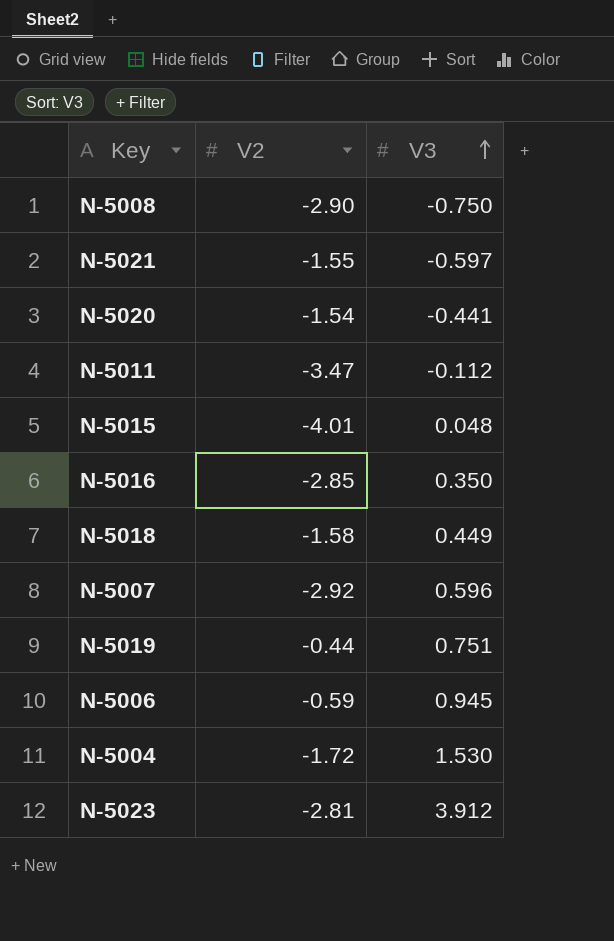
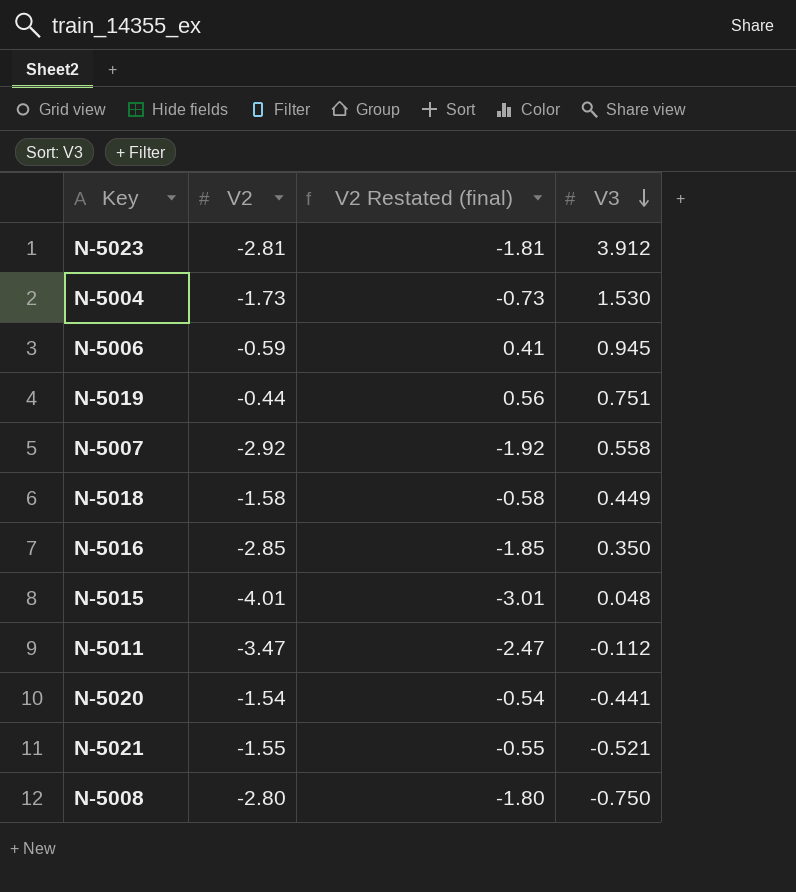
row order: V3 ascending -> V3 descending
column V2 Restated (final) | formula: none -> [V2] + 1
N-5004 | V2: -1.72 -> -1.73
N-5007 | V3: 0.596 -> 0.558
N-5021 | V3: -0.597 -> -0.521
N-5008 | V2: -2.90 -> -2.80

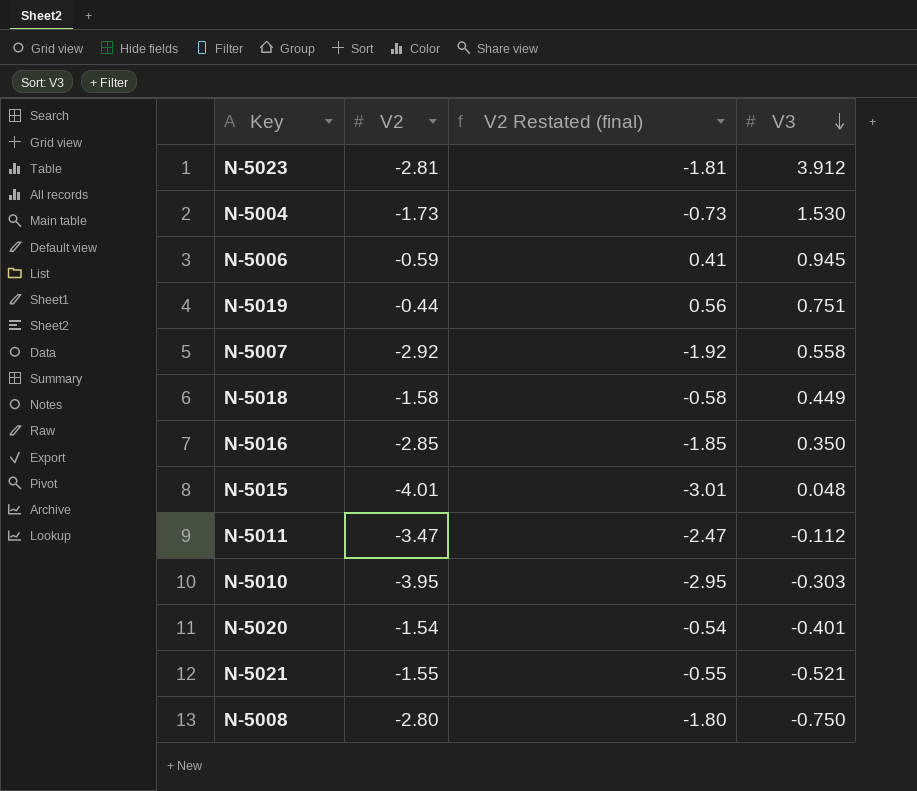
row N-5010: none -> -3.95 | -2.95 | -0.303
N-5020 | V3: -0.441 -> -0.401

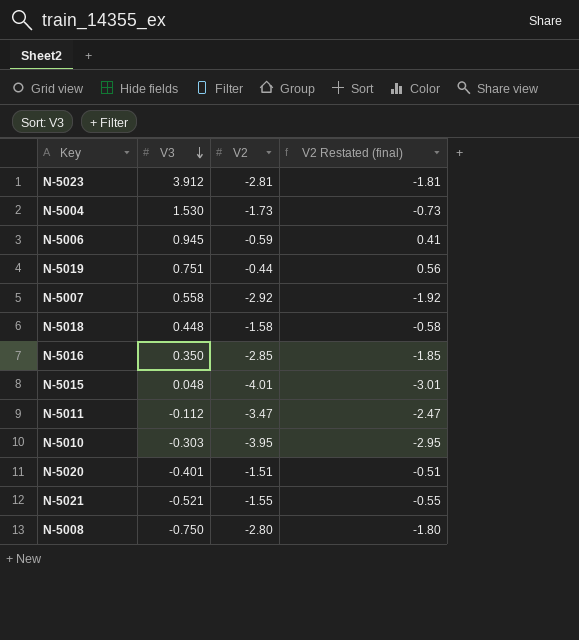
column V3 | position: 4 -> 2
N-5018 | V3: 0.449 -> 0.448
N-5020 | V2: -1.54 -> -1.51
N-5020 | V2 Restated (final): -0.54 -> -0.51

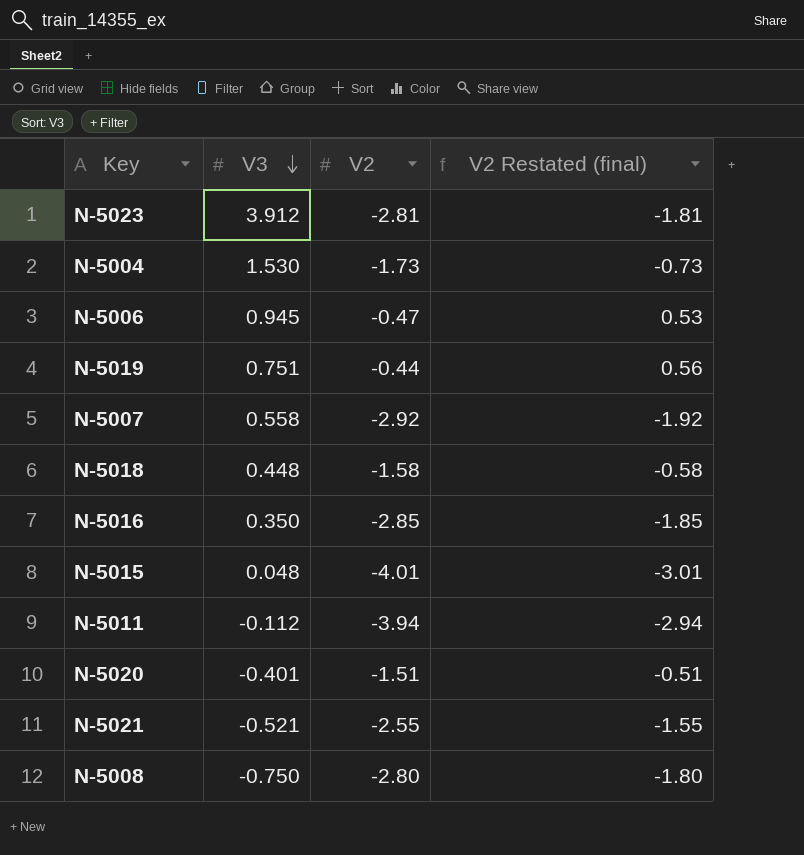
row N-5010: -0.303 | -3.95 | -2.95 -> none
N-5006 | V2: -0.59 -> -0.47
N-5006 | V2 Restated (final): 0.41 -> 0.53
N-5011 | V2: -3.47 -> -3.94
N-5011 | V2 Restated (final): -2.47 -> -2.94
N-5021 | V2: -1.55 -> -2.55
N-5021 | V2 Restated (final): -0.55 -> -1.55

